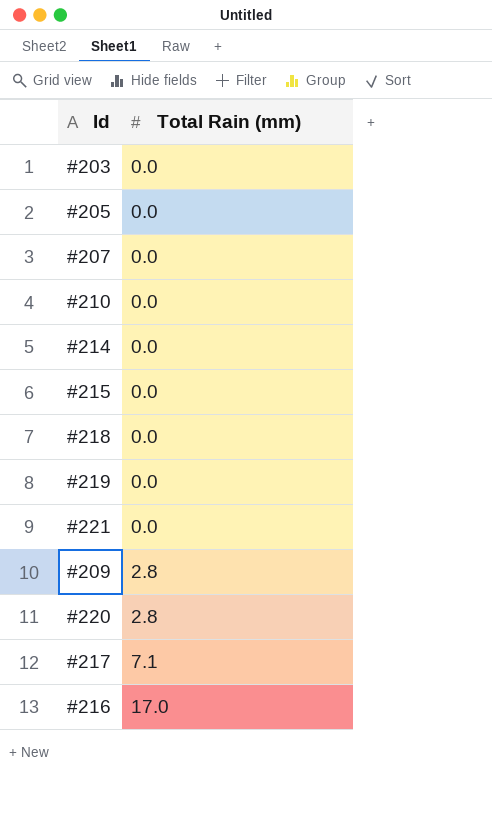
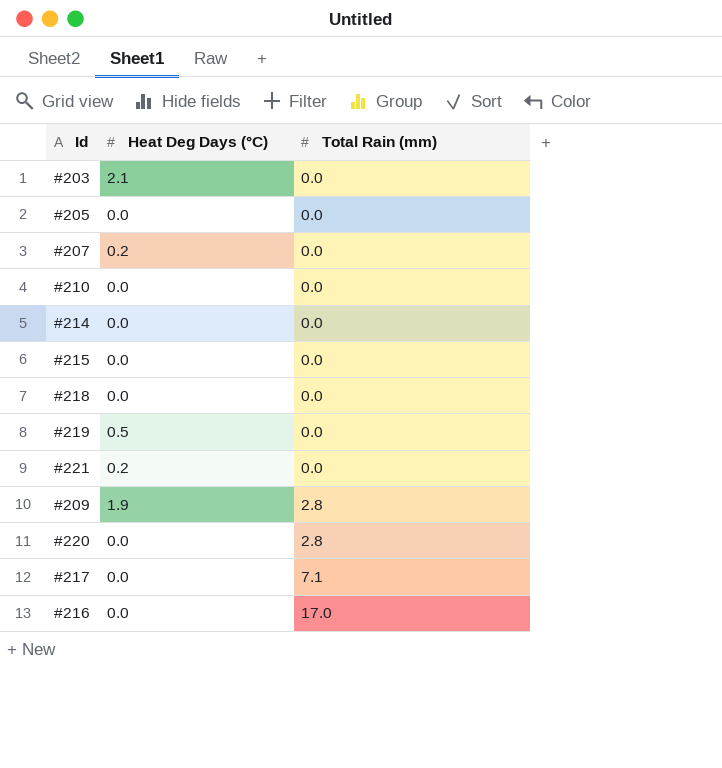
column Heat Deg Days (°C) | position: none -> 2

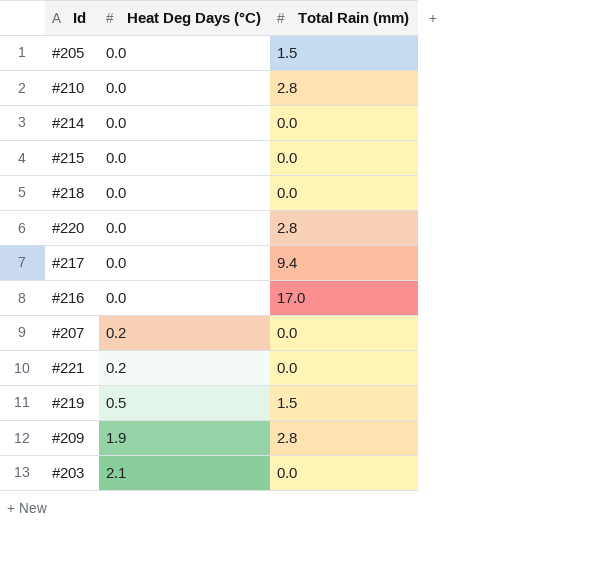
row order: Total Rain (mm) ascending -> Heat Deg Days (°C) ascending
#205 | Total Rain (mm): 0.0 -> 1.5
#210 | Total Rain (mm): 0.0 -> 2.8
#217 | Total Rain (mm): 7.1 -> 9.4
#219 | Total Rain (mm): 0.0 -> 1.5

